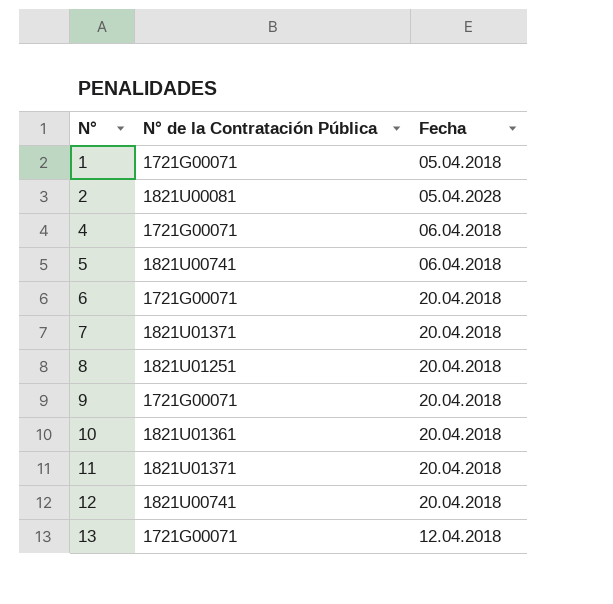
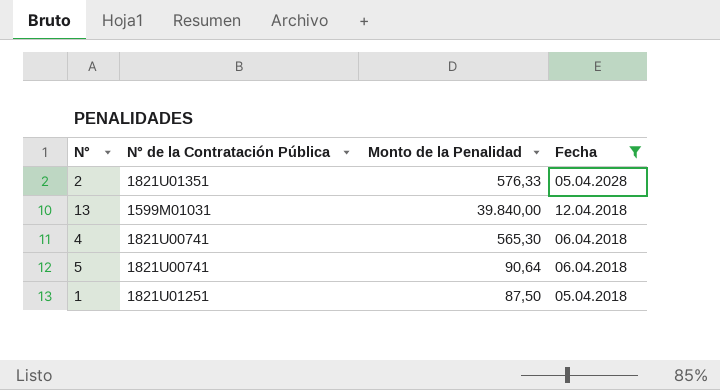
filter: none -> Fecha != 20.04.2018
row order: N° ascending -> Fecha descending
column Monto de la Penalidad | position: none -> 3
2 | N° de la Contratación Pública: 1821U00081 -> 1821U01351
13 | N° de la Contratación Pública: 1721G00071 -> 1599M01031
4 | N° de la Contratación Pública: 1721G00071 -> 1821U00741
1 | N° de la Contratación Pública: 1721G00071 -> 1821U01251

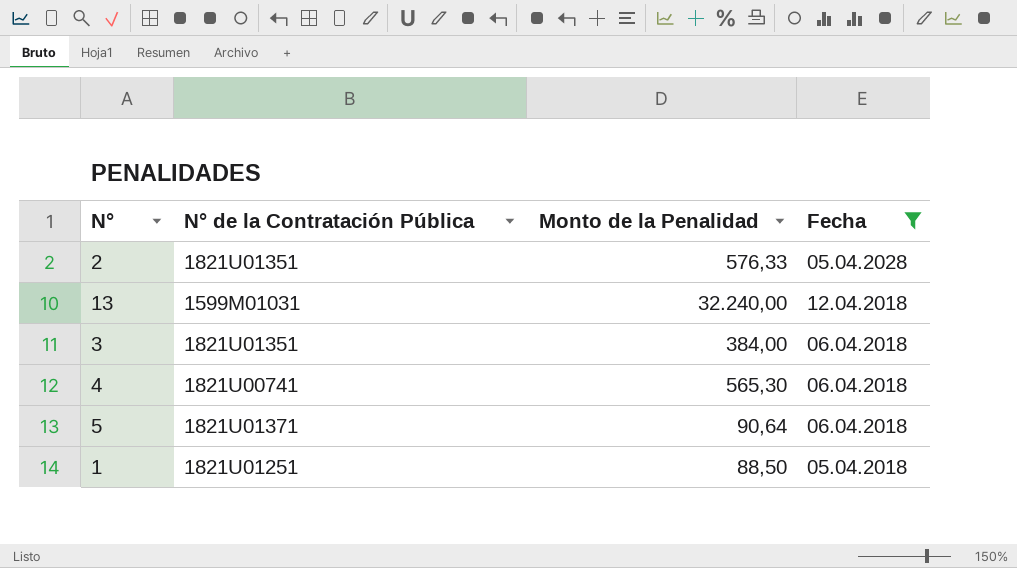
13 | Monto de la Penalidad: 39.840,00 -> 32.240,00
row 3: none -> 1821U01351 | 384,00 | 06.04.2018
5 | N° de la Contratación Pública: 1821U00741 -> 1821U01371
1 | Monto de la Penalidad: 87,50 -> 88,50

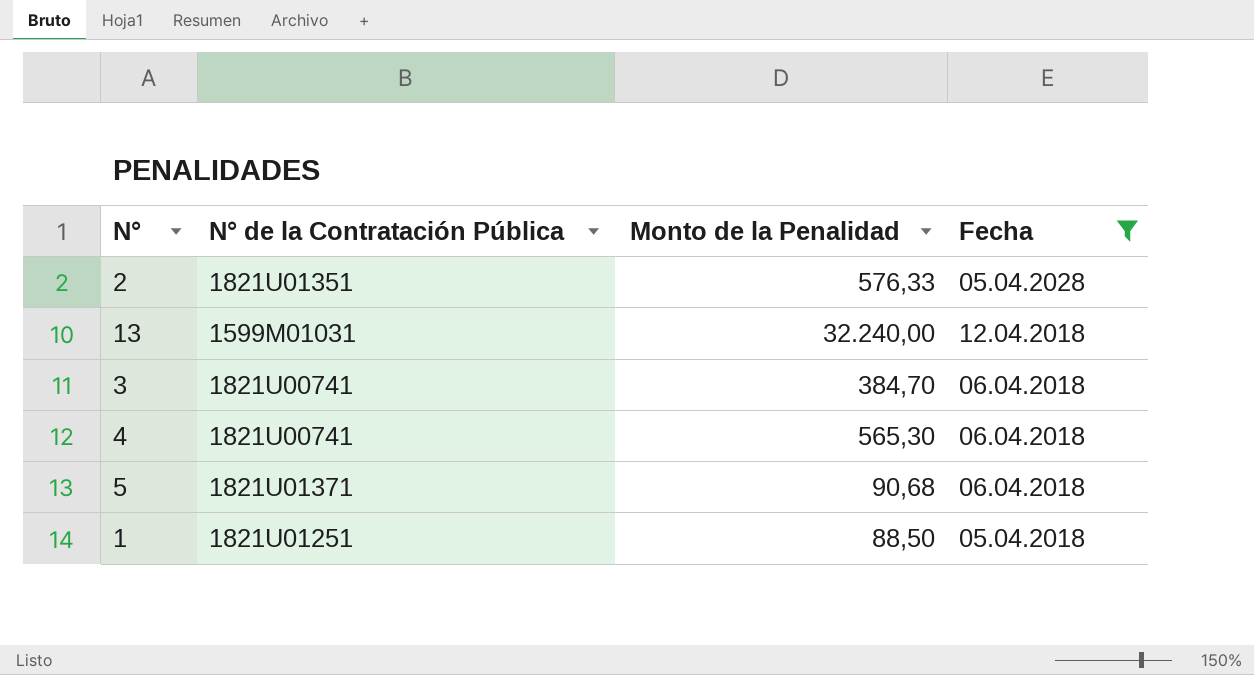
3 | N° de la Contratación Pública: 1821U01351 -> 1821U00741
3 | Monto de la Penalidad: 384,00 -> 384,70
5 | Monto de la Penalidad: 90,64 -> 90,68

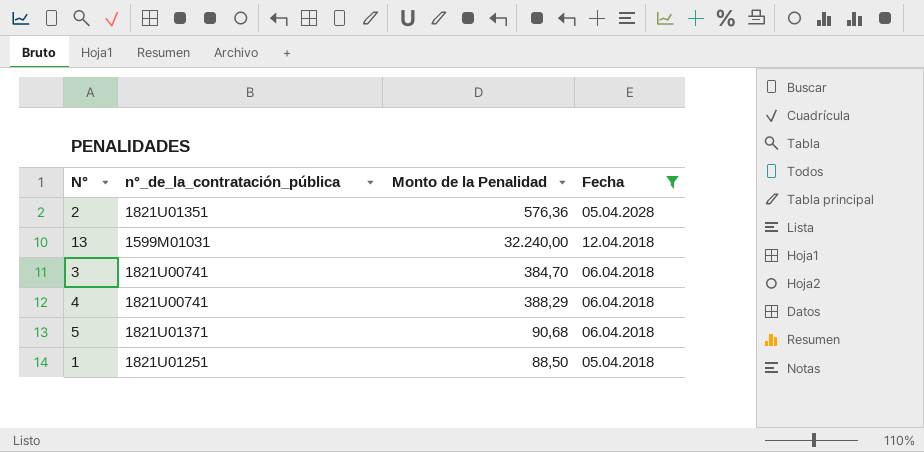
column name: N° de la Contratación Pública -> n°_de_la_contratación_pública
2 | Monto de la Penalidad: 576,33 -> 576,36
4 | Monto de la Penalidad: 565,30 -> 388,29

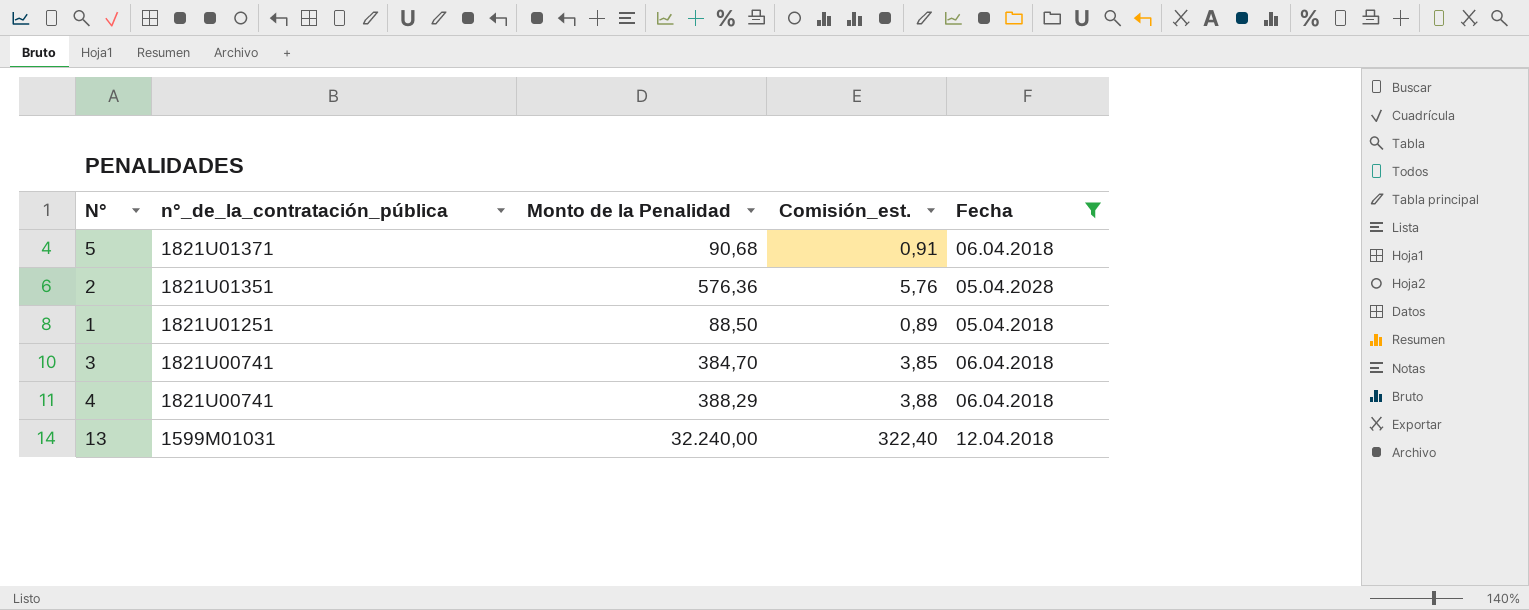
row order: Fecha descending -> n°_de_la_contratación_pública descending
column Comisión_est. | formula: none -> [Monto de la Penalidad] * 0,01

